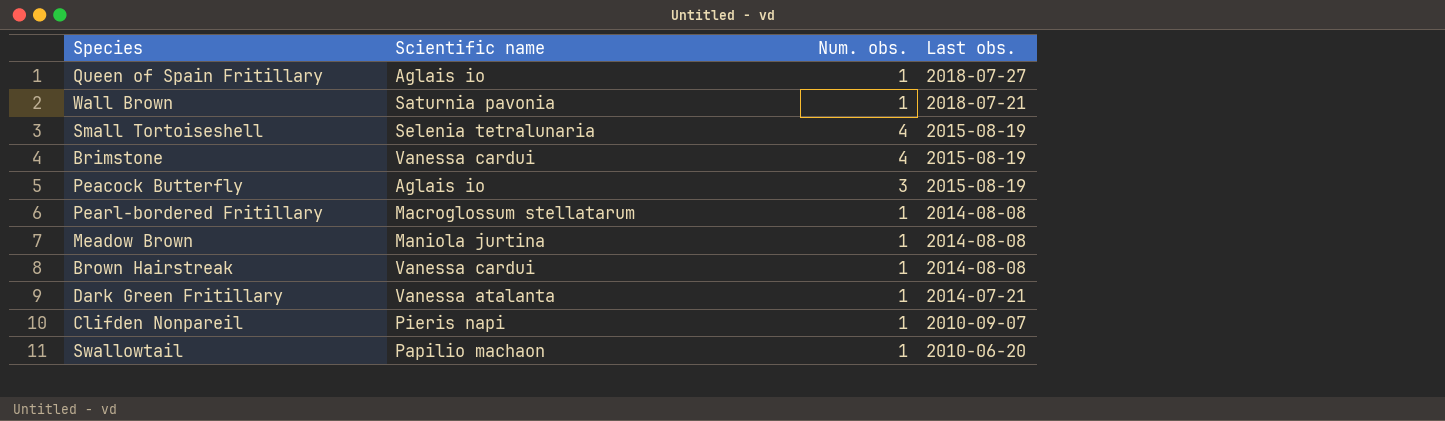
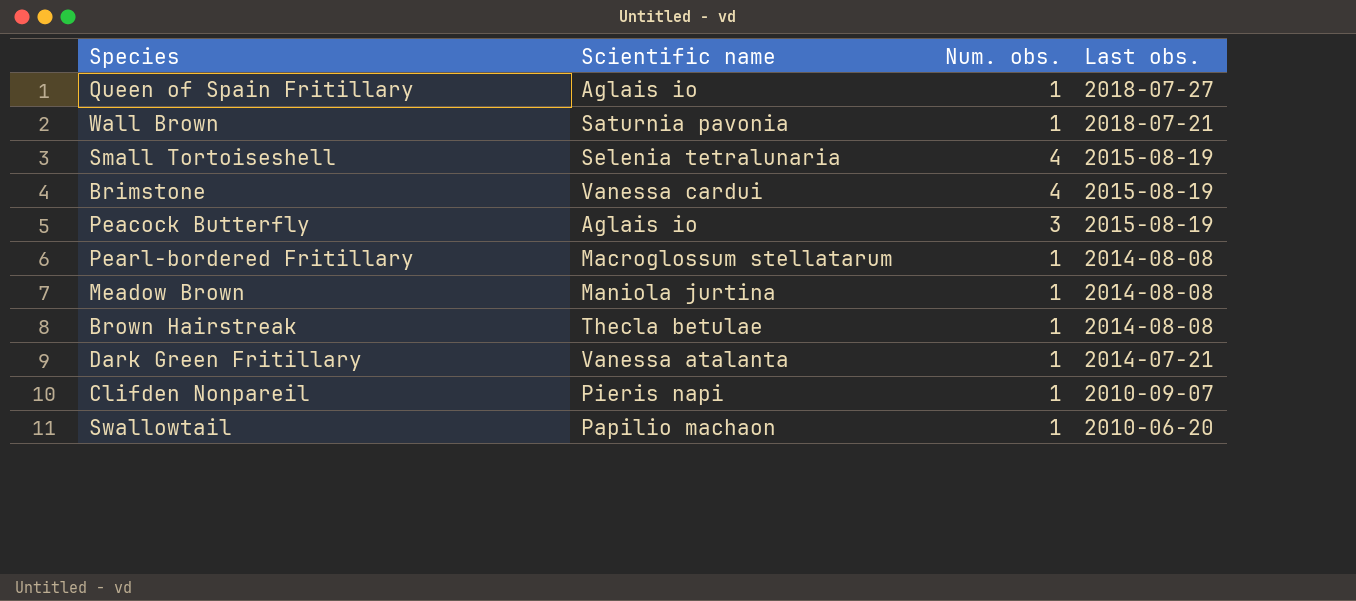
Brown Hairstreak | Scientific name: Vanessa cardui -> Thecla betulae

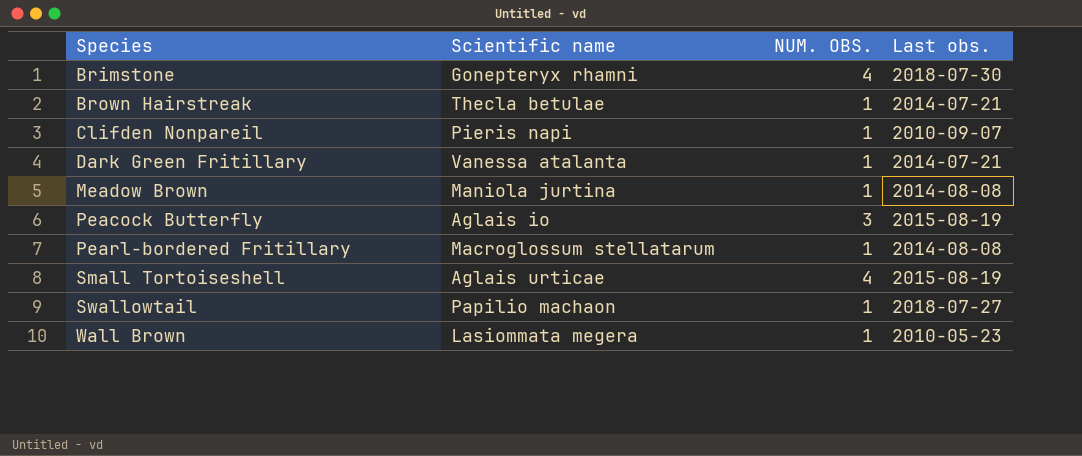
row order: Last obs. descending -> Species ascending
column name: Num. obs. -> NUM. OBS.
row Queen of Spain Fritillary: Aglais io | 1 | 2018-07-27 -> none
Brimstone | Scientific name: Vanessa cardui -> Gonepteryx rhamni
Brimstone | Last obs.: 2015-08-19 -> 2018-07-30
Brown Hairstreak | Last obs.: 2014-08-08 -> 2014-07-21
Small Tortoiseshell | Scientific name: Selenia tetralunaria -> Aglais urticae
Swallowtail | Last obs.: 2010-06-20 -> 2018-07-27
Wall Brown | Scientific name: Saturnia pavonia -> Lasiommata megera
Wall Brown | Last obs.: 2018-07-21 -> 2010-05-23

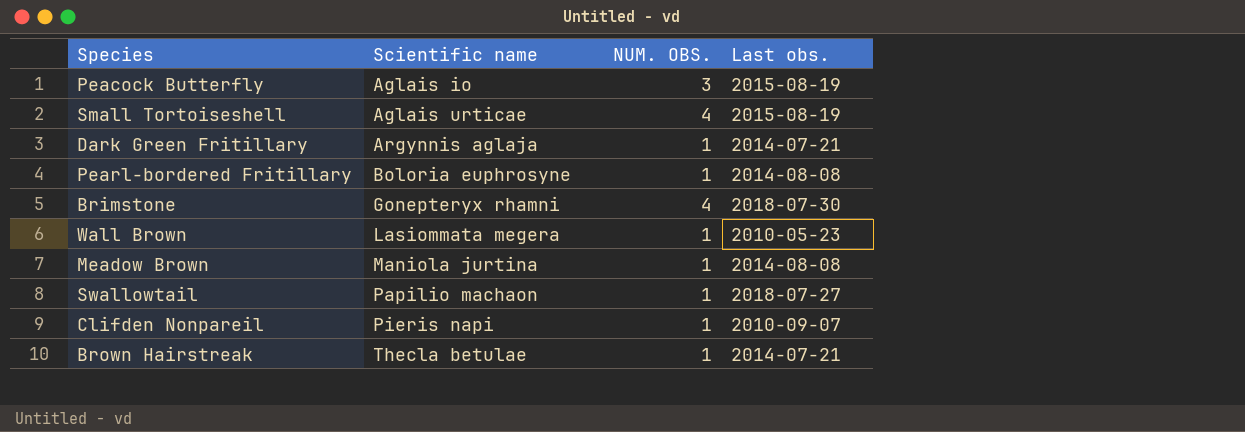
row order: Species ascending -> Scientific name ascending
Dark Green Fritillary | Scientific name: Vanessa atalanta -> Argynnis aglaja
Pearl-bordered Fritillary | Scientific name: Macroglossum stellatarum -> Boloria euphrosyne

